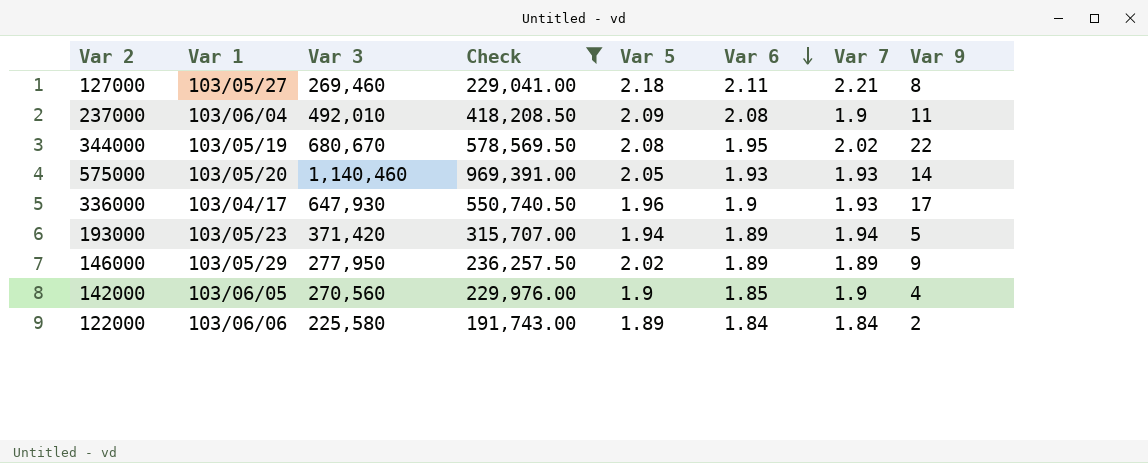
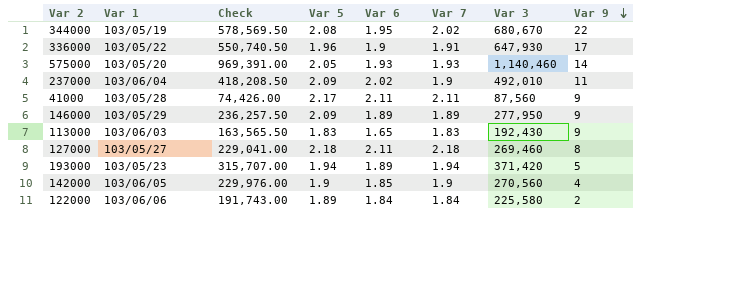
filter: Check >= 191,743.00 -> none
row order: Var 6 descending -> Var 9 descending
column Var 3 | position: 3 -> 7
336000 | Var 1: 103/04/17 -> 103/05/22
336000 | Var 7: 1.93 -> 1.91
237000 | Var 6: 2.08 -> 2.02
146000 | Var 5: 2.02 -> 2.09
127000 | Var 7: 2.21 -> 2.18

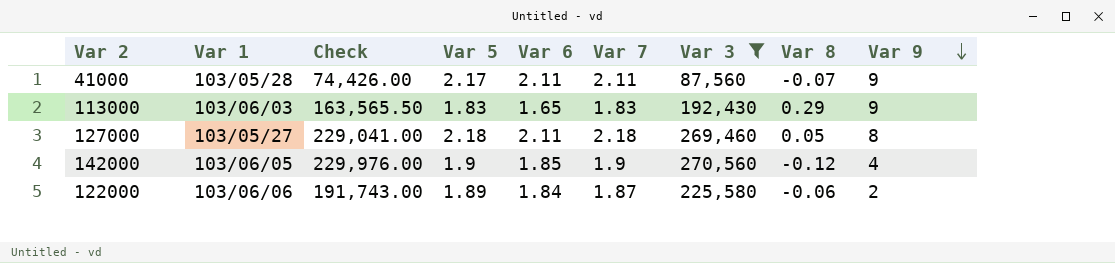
filter: none -> Var 3 <= 270,560
column Var 8 | position: none -> 8
122000 | Var 7: 1.84 -> 1.87

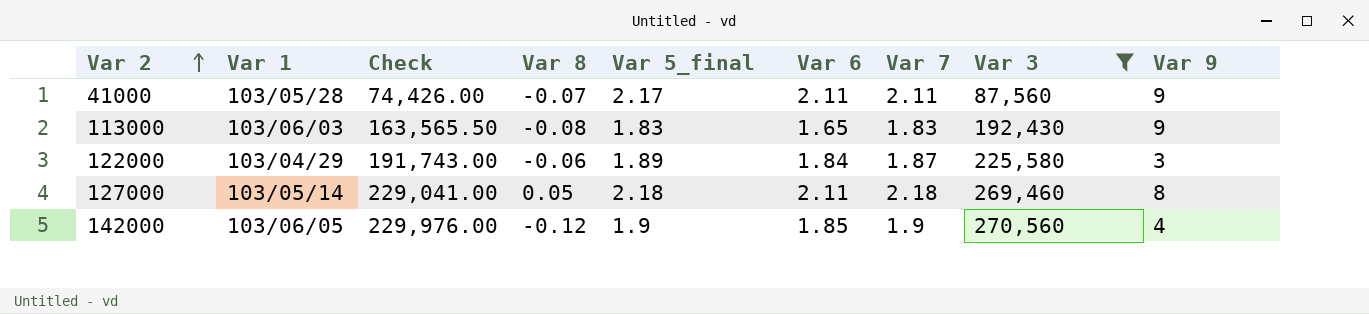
row order: Var 9 descending -> Var 2 ascending
column Var 8 | position: 8 -> 4
column name: Var 5 -> Var 5_final
113000 | Var 8: 0.29 -> -0.08
122000 | Var 1: 103/06/06 -> 103/04/29
122000 | Var 9: 2 -> 3
127000 | Var 1: 103/05/27 -> 103/05/14

